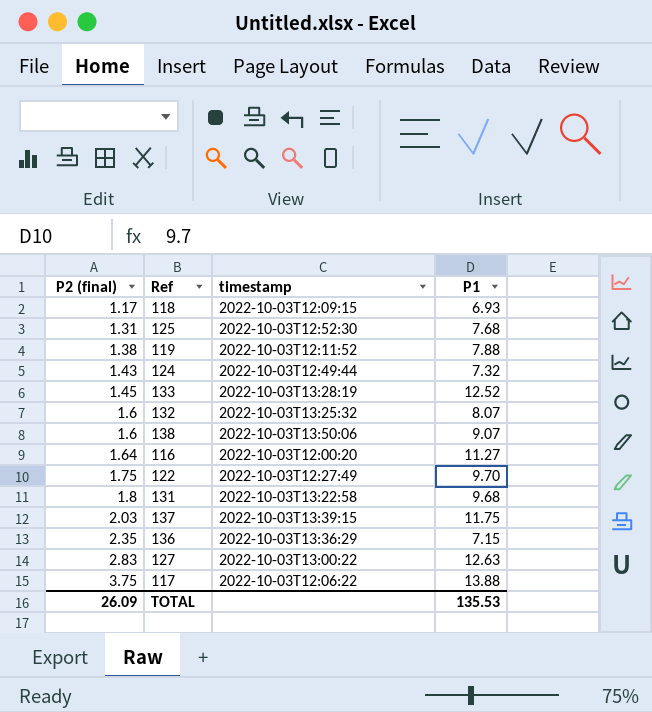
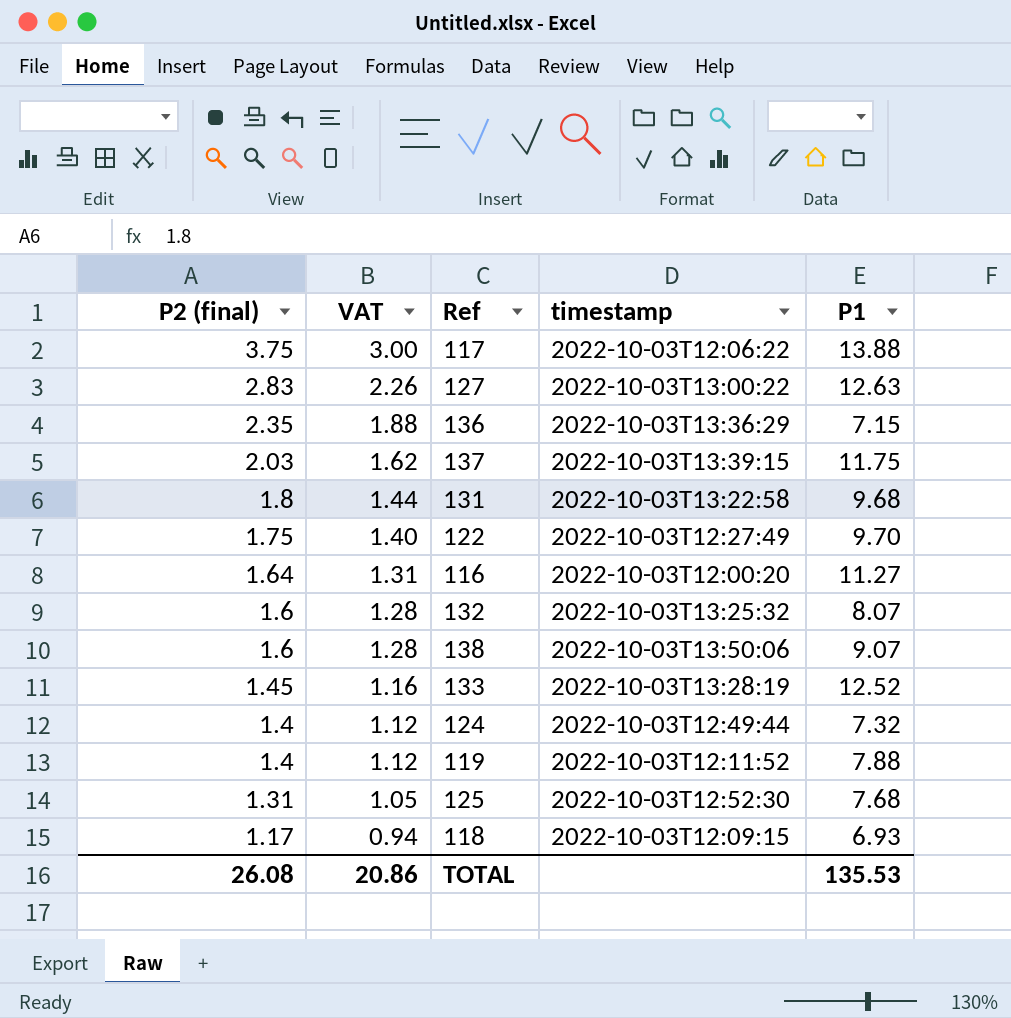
row order: P2 (final) ascending -> P2 (final) descending
column VAT | formula: none -> [P2 (final)] * 0.8
124 | P2 (final): 1.43 -> 1.4
119 | P2 (final): 1.38 -> 1.4
TOTAL | P2 (final): 26.09 -> 26.08

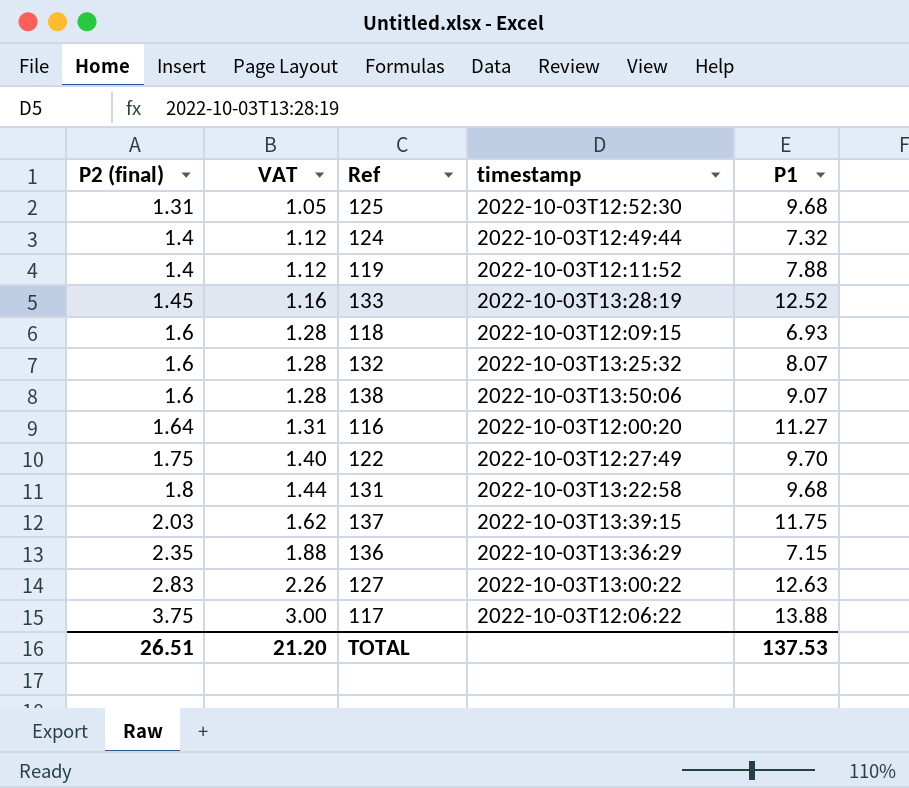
row order: P2 (final) descending -> P2 (final) ascending
125 | P1: 7.68 -> 9.68
118 | P2 (final): 1.17 -> 1.6
118 | VAT: 0.94 -> 1.28
TOTAL | P2 (final): 26.08 -> 26.51
TOTAL | VAT: 20.86 -> 21.20
TOTAL | P1: 135.53 -> 137.53

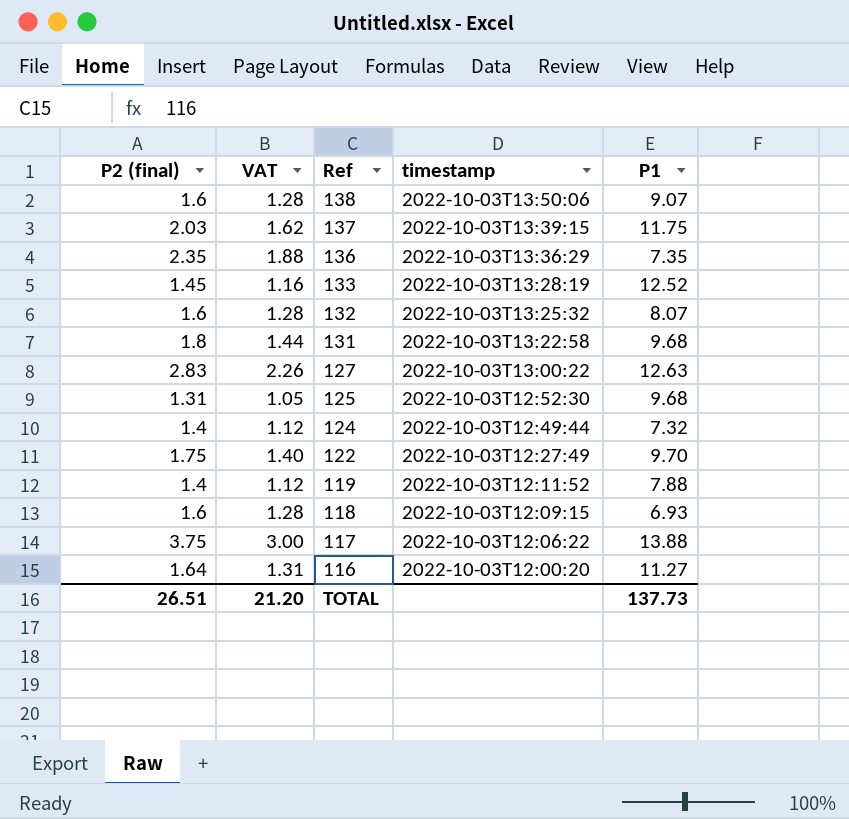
row order: P2 (final) ascending -> Ref descending
136 | P1: 7.15 -> 7.35
TOTAL | P1: 137.53 -> 137.73

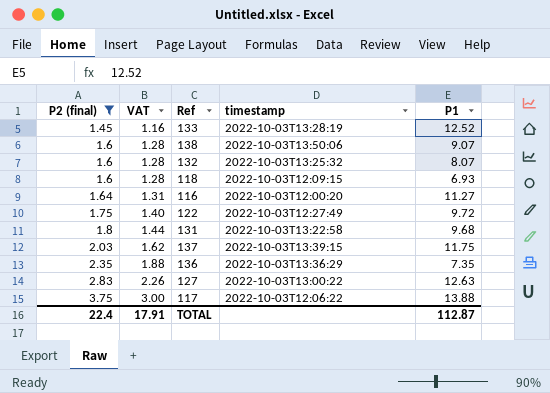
filter: none -> P2 (final) >= 1.45
row order: Ref descending -> P2 (final) ascending
122 | P1: 9.70 -> 9.72
TOTAL | P2 (final): 26.51 -> 22.4
TOTAL | VAT: 21.20 -> 17.91
TOTAL | P1: 137.73 -> 112.87

